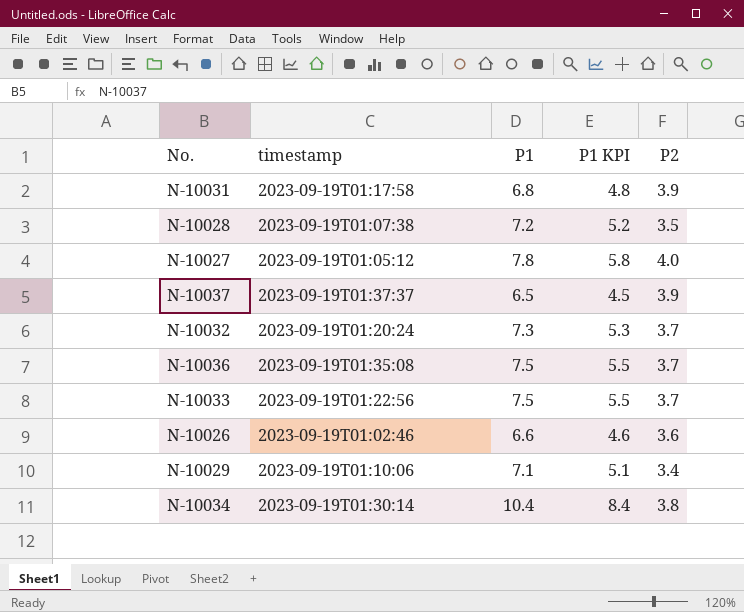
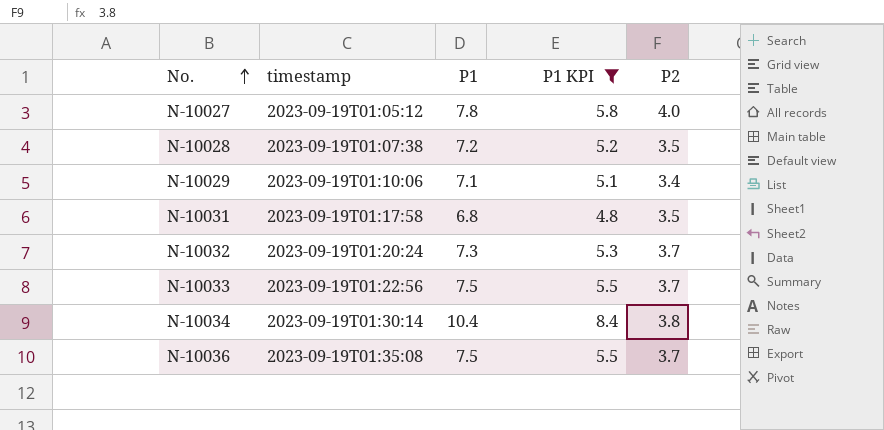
filter: none -> P1 KPI >= 4.8
row order: none -> No. ascending
N-10031 | P2: 3.9 -> 3.5

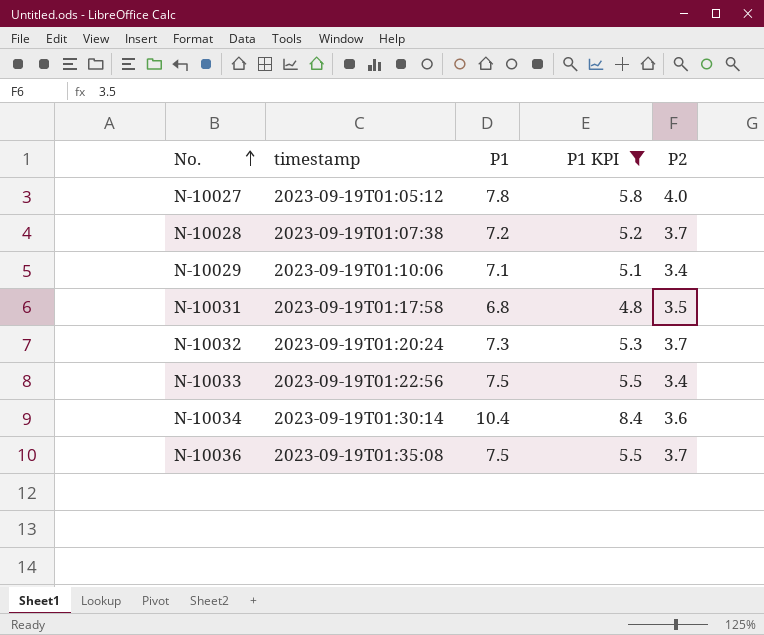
N-10028 | P2: 3.5 -> 3.7
N-10033 | P2: 3.7 -> 3.4
N-10034 | P2: 3.8 -> 3.6

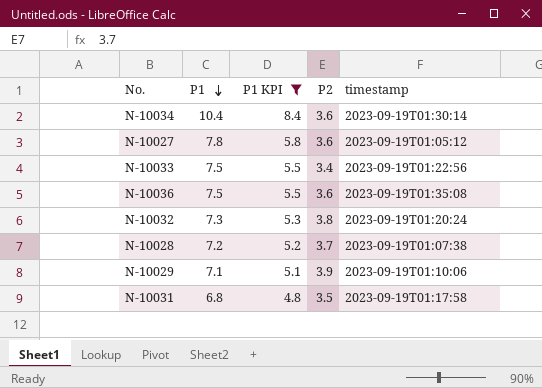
row order: No. ascending -> P1 descending
column timestamp | position: 2 -> 5
N-10027 | P2: 4.0 -> 3.6
N-10036 | P2: 3.7 -> 3.6
N-10032 | P2: 3.7 -> 3.8
N-10029 | P2: 3.4 -> 3.9

